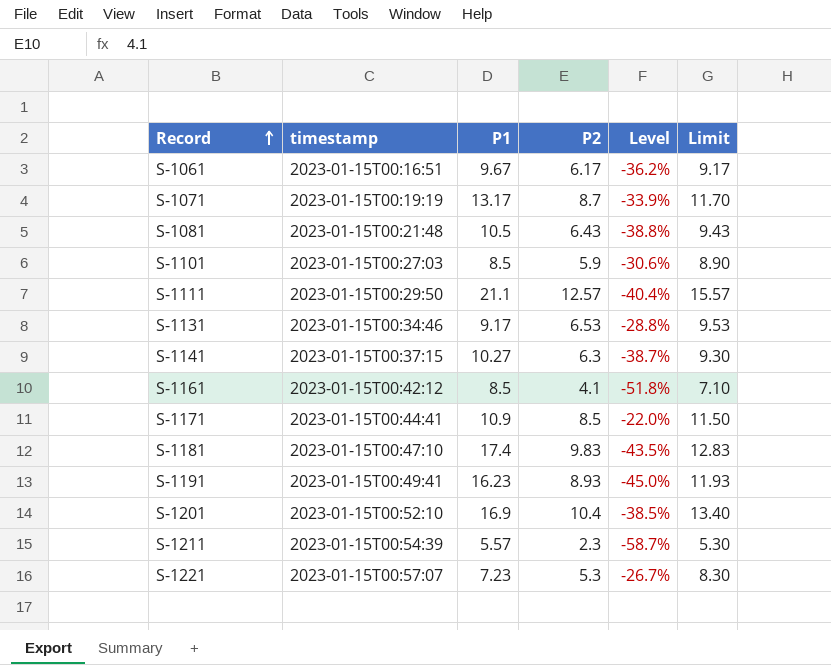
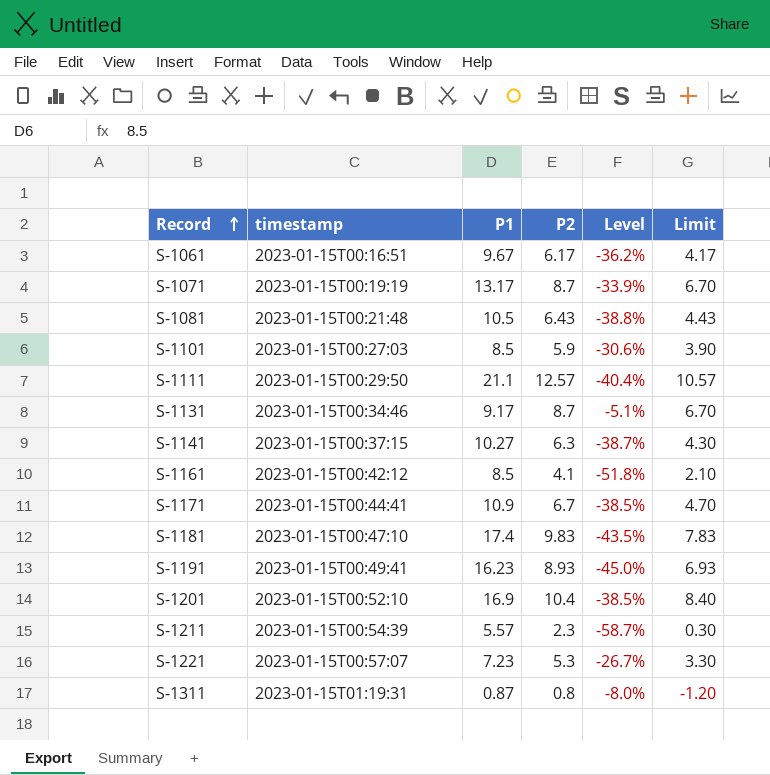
column Limit | formula: [P2] + 3 -> [P2] - 2
S-1131 | P2: 6.53 -> 8.7
S-1131 | Level: -28.8% -> -5.1%
S-1171 | P2: 8.5 -> 6.7
S-1171 | Level: -22.0% -> -38.5%
row S-1311: none -> 2023-01-15T01:19:31 | 0.87 | 0.8 | -8.0% | -1.20

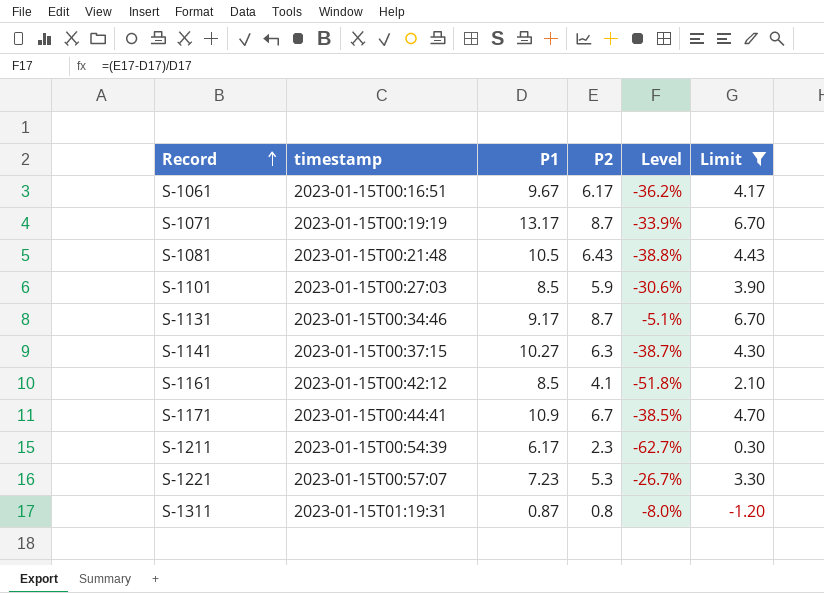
filter: none -> Limit <= 6.70
S-1211 | P1: 5.57 -> 6.17
S-1211 | Level: -58.7% -> -62.7%

